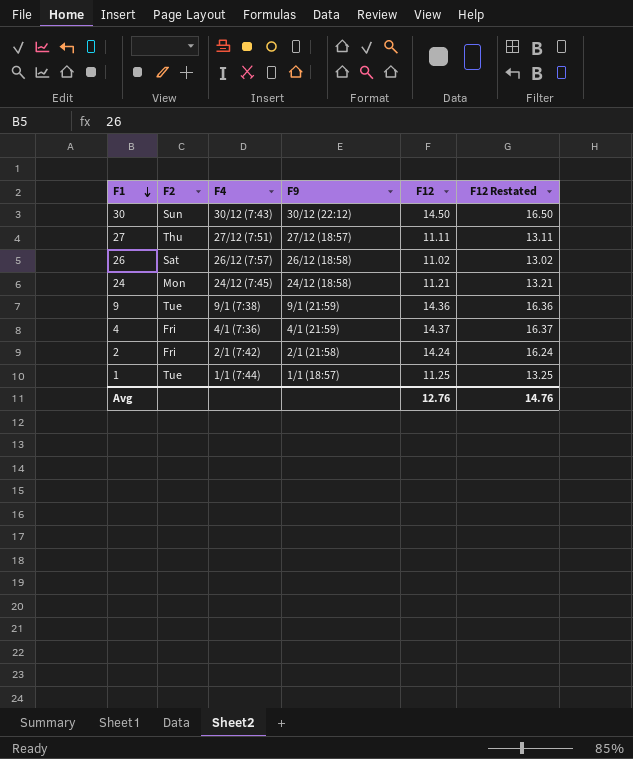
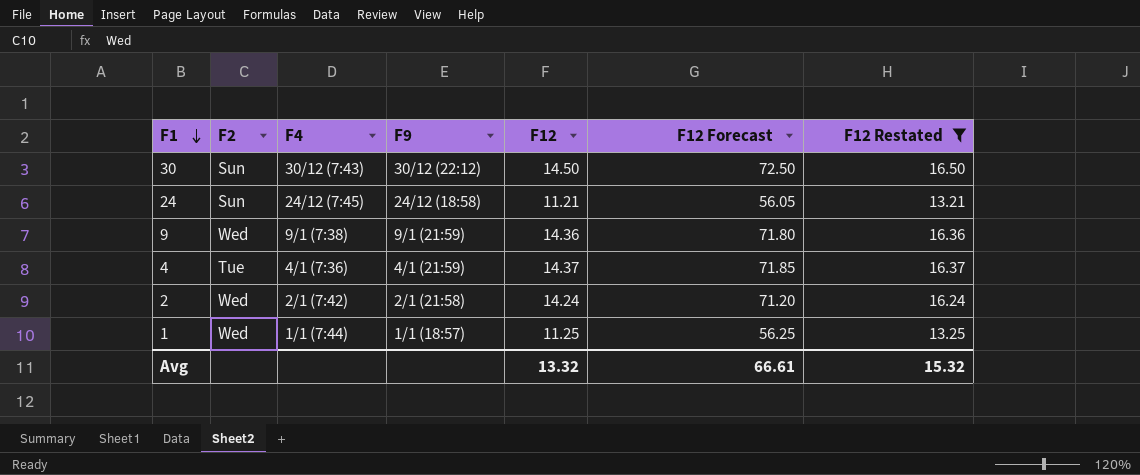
filter: none -> F12 Restated >= 13.21
column F12 Forecast | formula: none -> [F12] * 5
24 | F2: Mon -> Sun
9 | F2: Tue -> Wed
4 | F2: Fri -> Tue
2 | F2: Fri -> Wed
1 | F2: Tue -> Wed
Avg | F12: 12.76 -> 13.32
Avg | F12 Restated: 14.76 -> 15.32

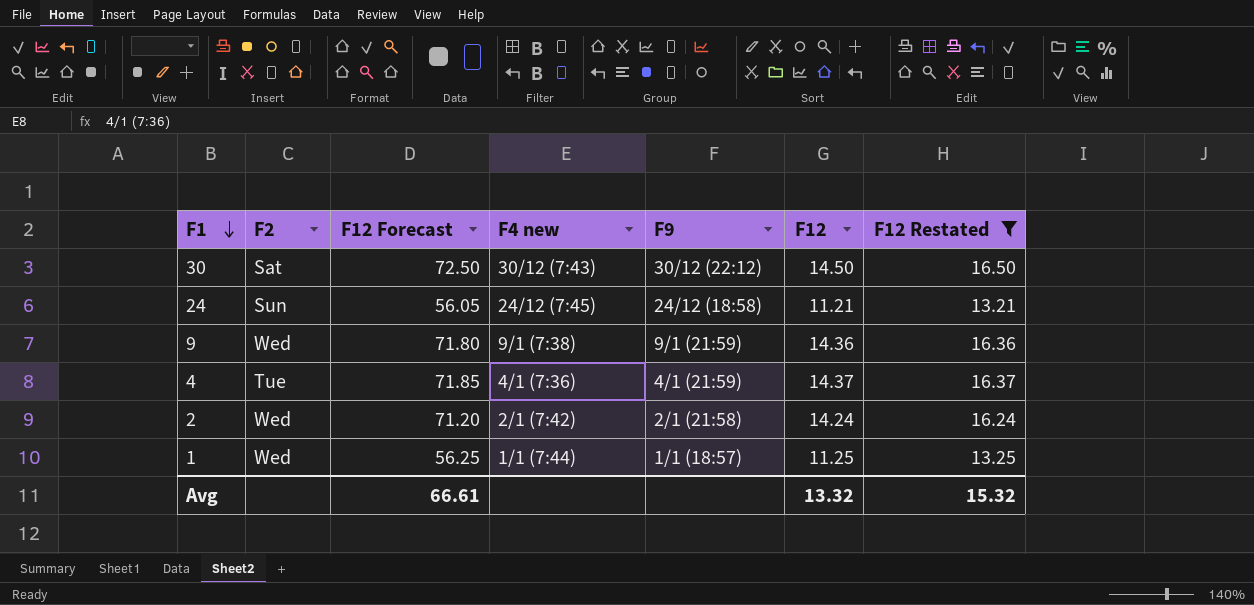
column F12 Forecast | position: 6 -> 3
column name: F4 -> F4 new
30 | F2: Sun -> Sat

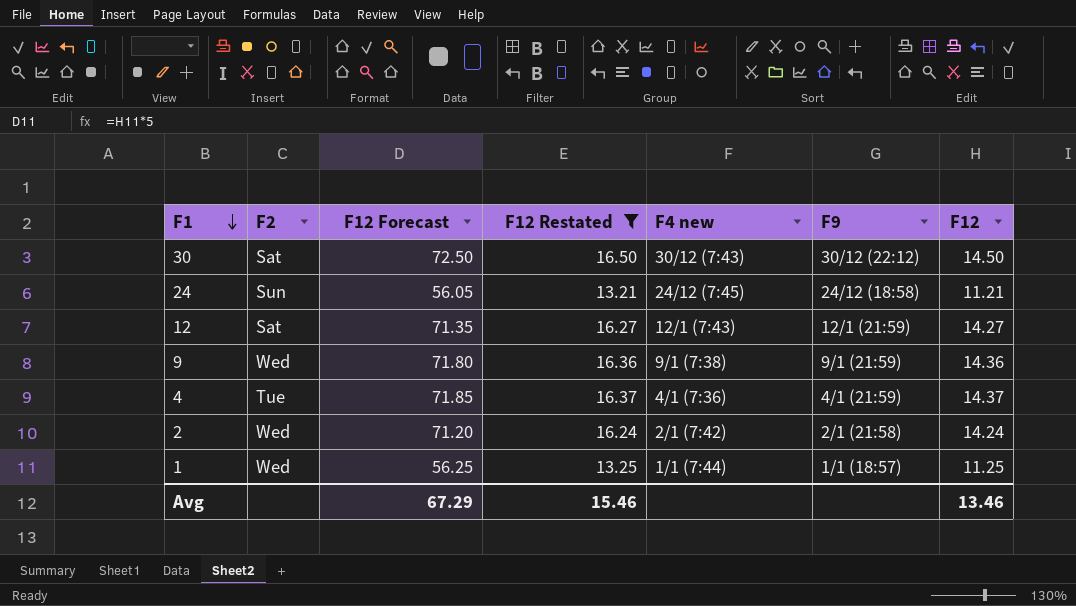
column F12 Restated | position: 7 -> 4
row 12: none -> Sat | 71.35 | 16.27 | 12/1 (7:43) | 12/1 (21:59) | 14.27
Avg | F12 Forecast: 66.61 -> 67.29
Avg | F12 Restated: 15.32 -> 15.46
Avg | F12: 13.32 -> 13.46

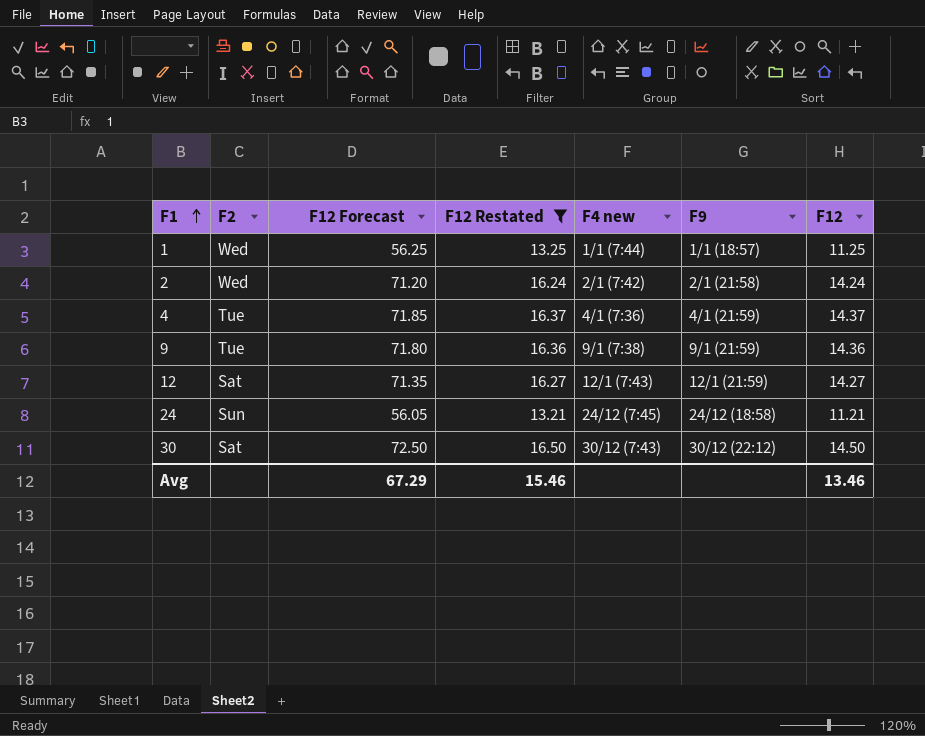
row order: F1 descending -> F1 ascending
9 | F2: Wed -> Tue

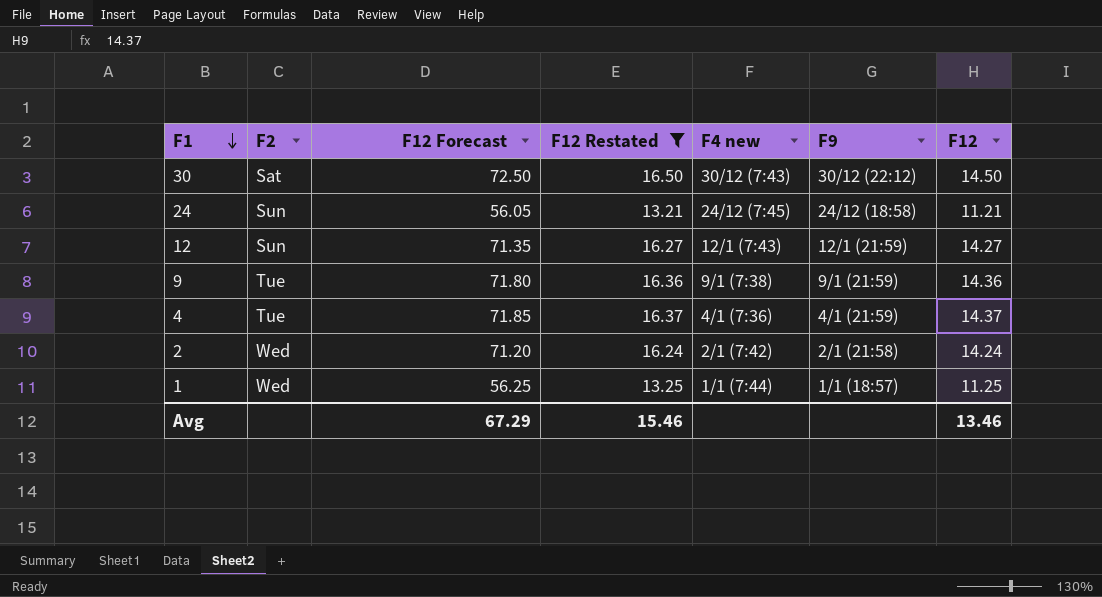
row order: F1 ascending -> F1 descending
12 | F2: Sat -> Sun

